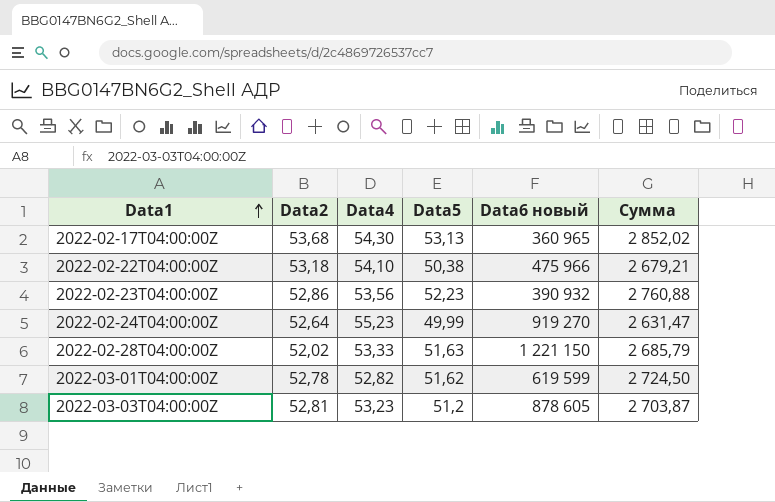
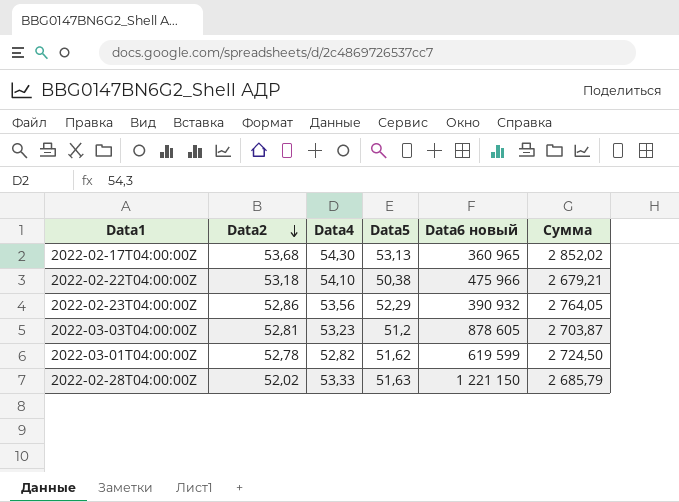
row order: Data1 ascending -> Data2 descending
row 2022-02-24T04:00:00Z: 52,64 | 55,23 | 49,99 | 919 270 | 2 631,47 -> none
2022-02-23T04:00:00Z | Data5: 52,23 -> 52,29
2022-02-23T04:00:00Z | Сумма: 2 760,88 -> 2 764,05

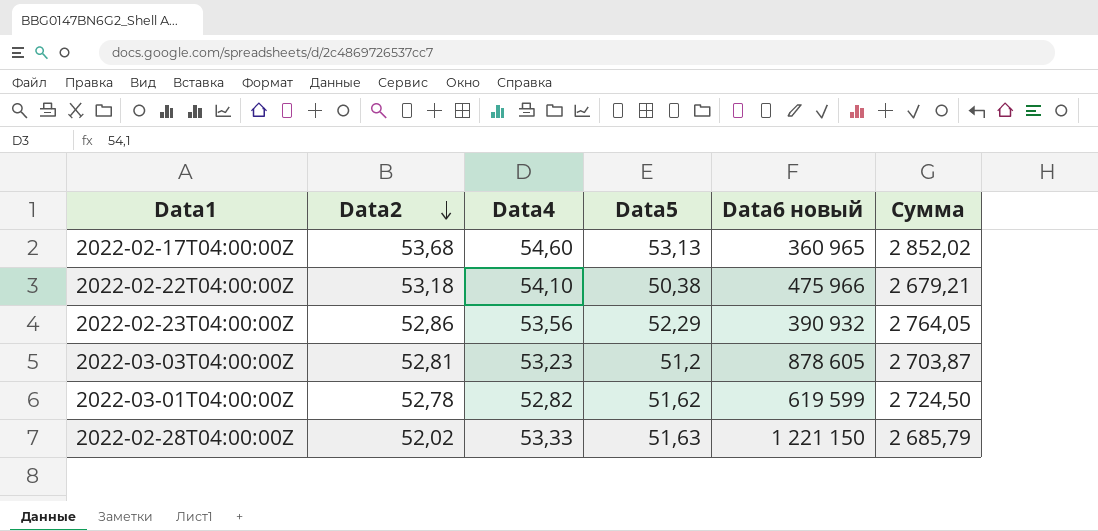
2022-02-17T04:00:00Z | Data4: 54,30 -> 54,60

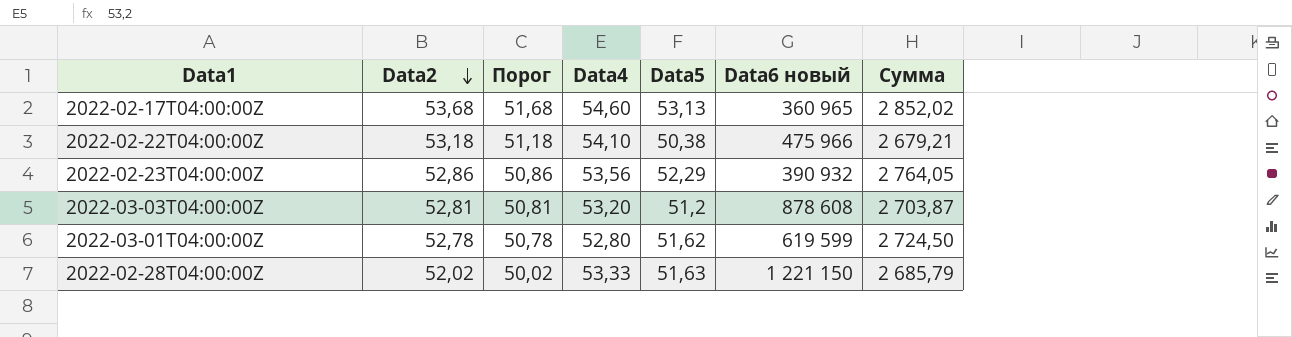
column Порог | formula: none -> [Data2] - 2
2022-03-03T04:00:00Z | Data4: 53,23 -> 53,20
2022-03-03T04:00:00Z | Data6 новый: 878 605 -> 878 608
2022-03-01T04:00:00Z | Data4: 52,82 -> 52,80

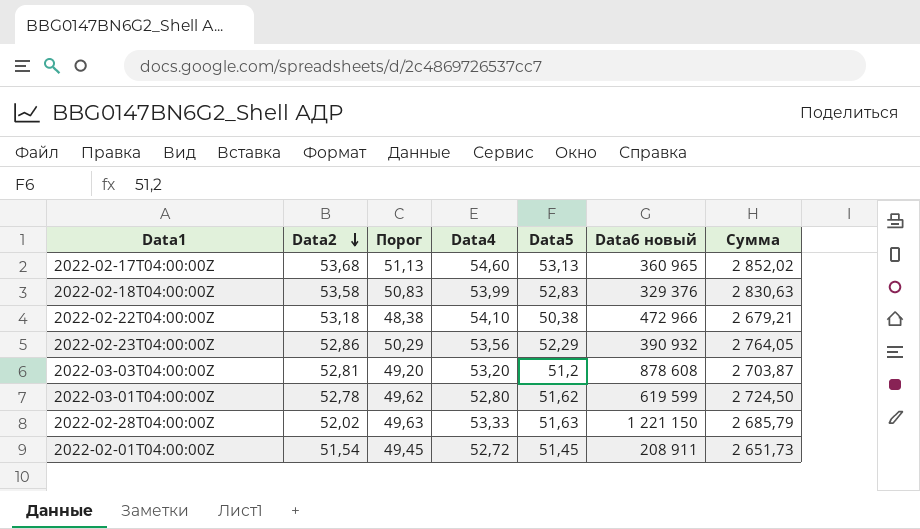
column Порог | formula: [Data2] - 2 -> [Data5] - 2
row 2022-02-18T04:00:00Z: none -> 53,58 | 50,83 | 53,99 | 52,83 | 329 376 | 2 830,63
2022-02-22T04:00:00Z | Data6 новый: 475 966 -> 472 966
row 2022-02-01T04:00:00Z: none -> 51,54 | 49,45 | 52,72 | 51,45 | 208 911 | 2 651,73

